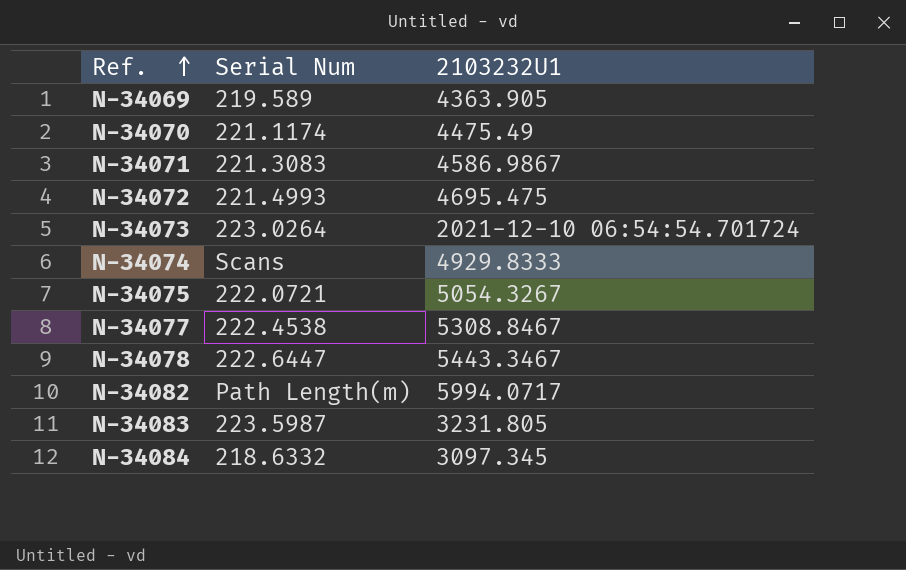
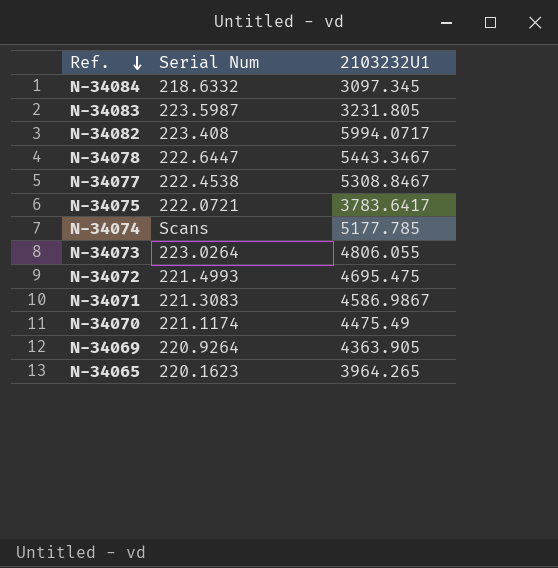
row order: Ref. ascending -> Ref. descending
N-34082 | Serial Num: Path Length(m) -> 223.408
N-34075 | 2103232U1: 5054.3267 -> 3783.6417
N-34074 | 2103232U1: 4929.8333 -> 5177.785
N-34073 | 2103232U1: 2021-12-10 06:54:54.701724 -> 4806.055
N-34069 | Serial Num: 219.589 -> 220.9264
row N-34065: none -> 220.1623 | 3964.265

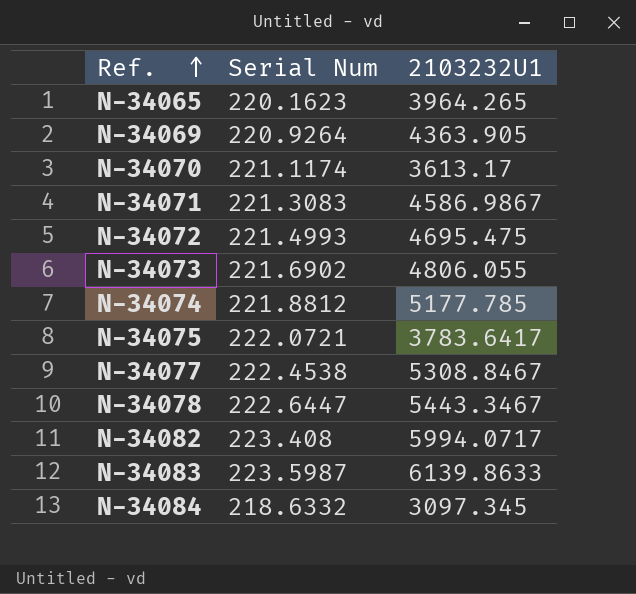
row order: Ref. descending -> Ref. ascending
N-34070 | 2103232U1: 4475.49 -> 3613.17
N-34073 | Serial Num: 223.0264 -> 221.6902
N-34074 | Serial Num: Scans -> 221.8812
N-34083 | 2103232U1: 3231.805 -> 6139.8633

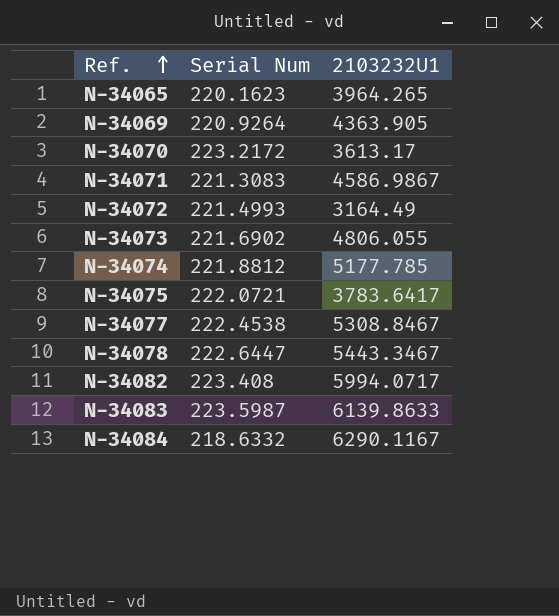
N-34070 | Serial Num: 221.1174 -> 223.2172
N-34072 | 2103232U1: 4695.475 -> 3164.49
N-34084 | 2103232U1: 3097.345 -> 6290.1167

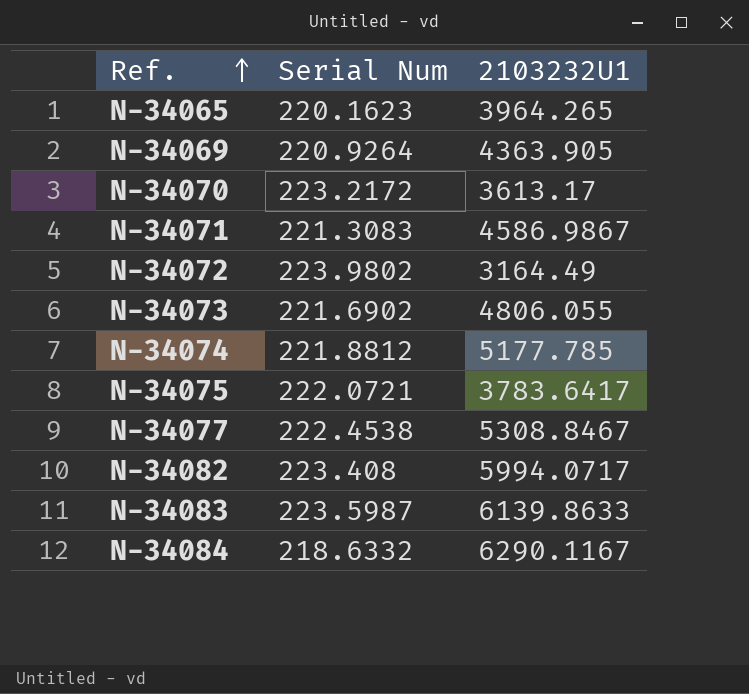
row N-34078: 222.6447 | 5443.3467 -> none
N-34072 | Serial Num: 221.4993 -> 223.9802

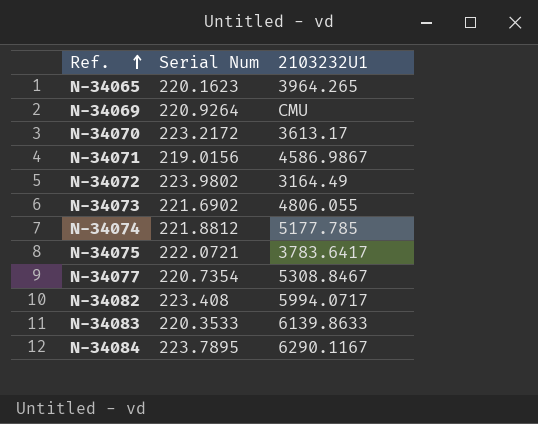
N-34069 | 2103232U1: 4363.905 -> CMU
N-34071 | Serial Num: 221.3083 -> 219.0156
N-34077 | Serial Num: 222.4538 -> 220.7354
N-34083 | Serial Num: 223.5987 -> 220.3533
N-34084 | Serial Num: 218.6332 -> 223.7895

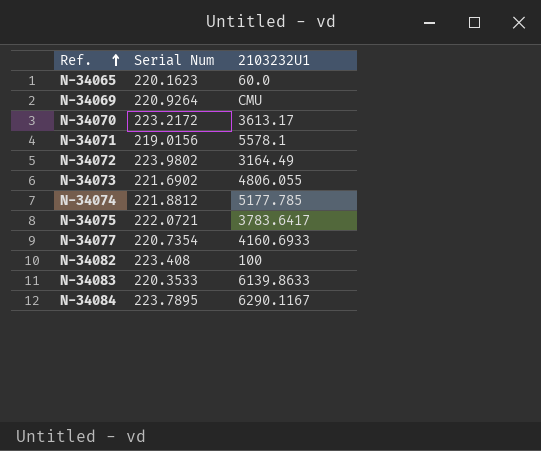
N-34065 | 2103232U1: 3964.265 -> 60.0
N-34071 | 2103232U1: 4586.9867 -> 5578.1
N-34077 | 2103232U1: 5308.8467 -> 4160.6933
N-34082 | 2103232U1: 5994.0717 -> 100

